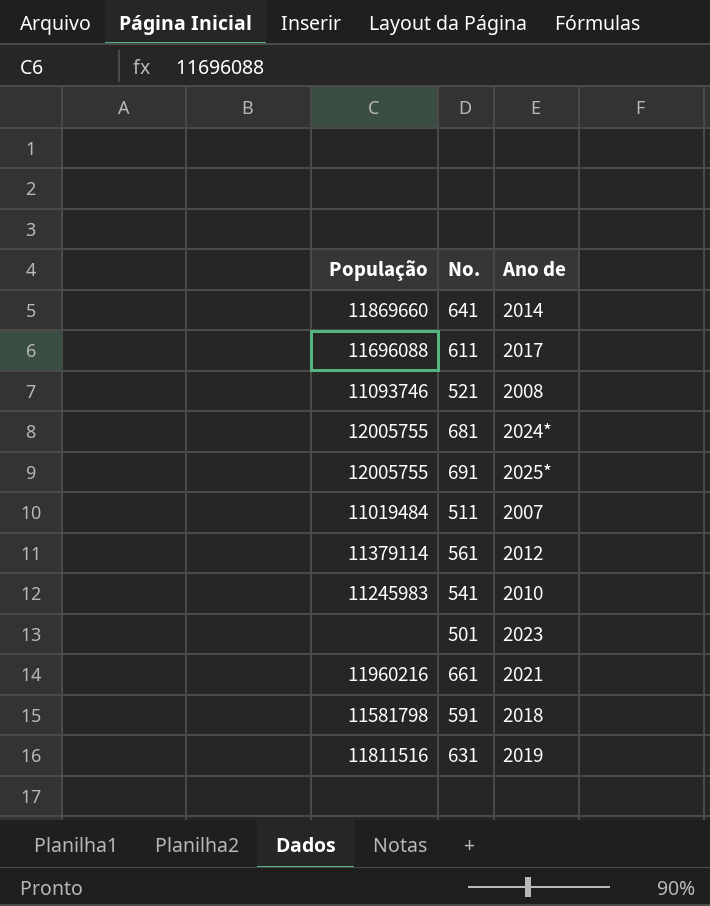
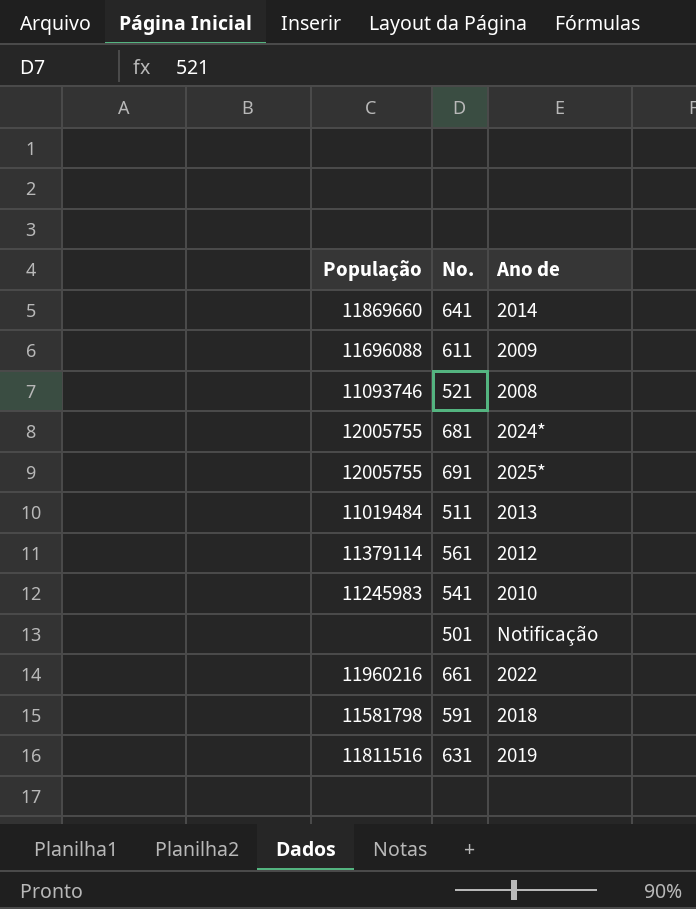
611 | Ano de: 2017 -> 2009
511 | Ano de: 2007 -> 2013
501 | Ano de: 2023 -> Notificação
661 | Ano de: 2021 -> 2022

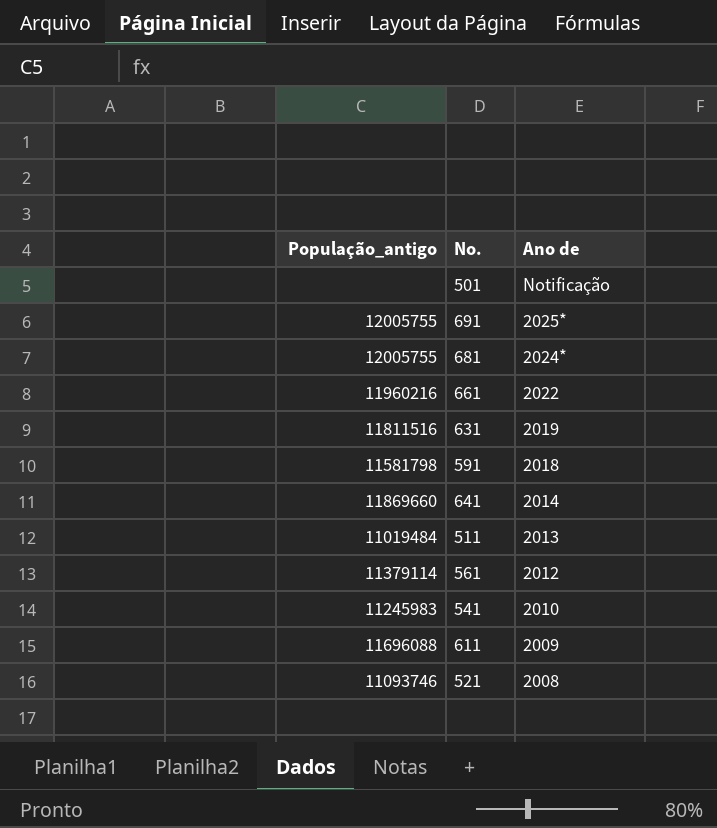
row order: none -> Ano de descending
column name: População -> População_antigo

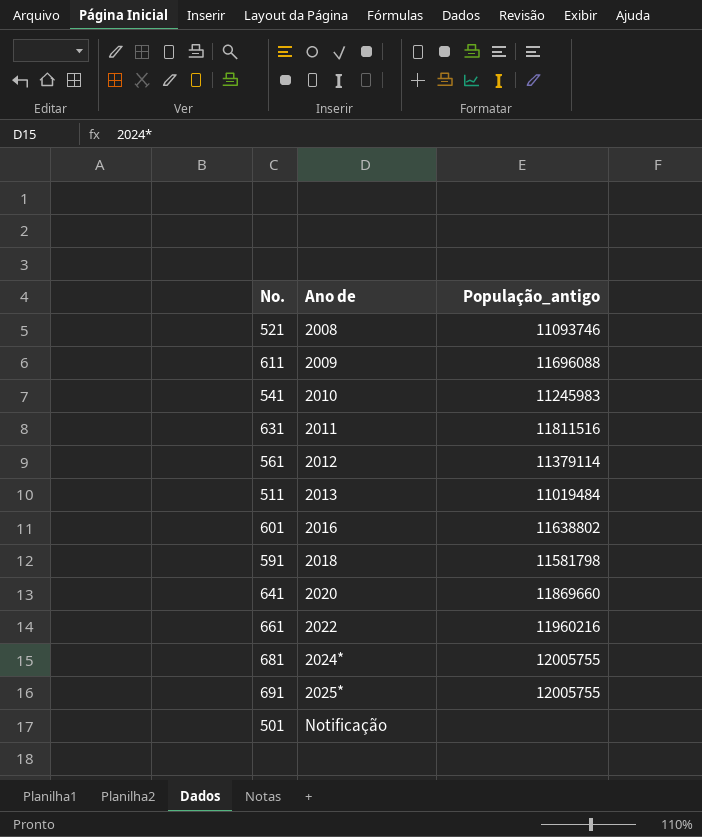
row order: Ano de descending -> Ano de ascending
column População_antigo | position: 1 -> 3
631 | Ano de: 2019 -> 2011
row 601: none -> 2016 | 11638802
641 | Ano de: 2014 -> 2020

